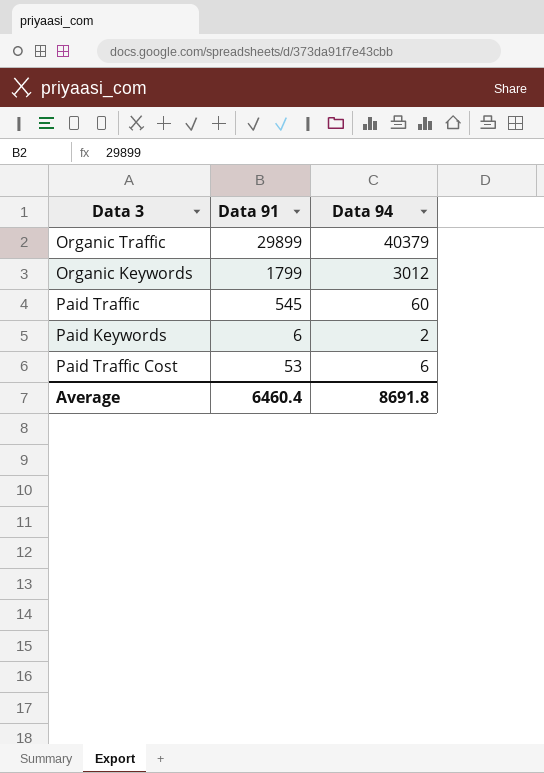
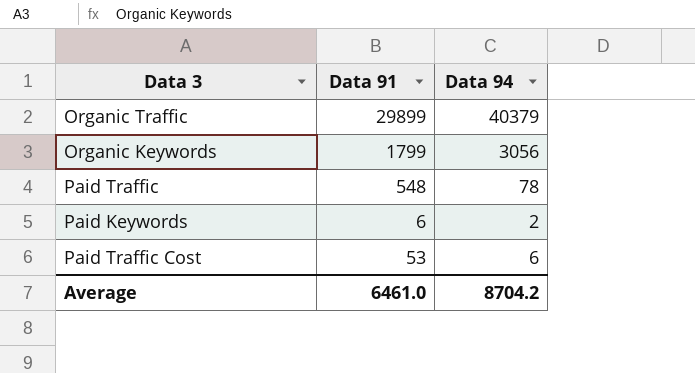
Organic Keywords | Data 94: 3012 -> 3056
Paid Traffic | Data 91: 545 -> 548
Paid Traffic | Data 94: 60 -> 78
Average | Data 91: 6460.4 -> 6461.0
Average | Data 94: 8691.8 -> 8704.2

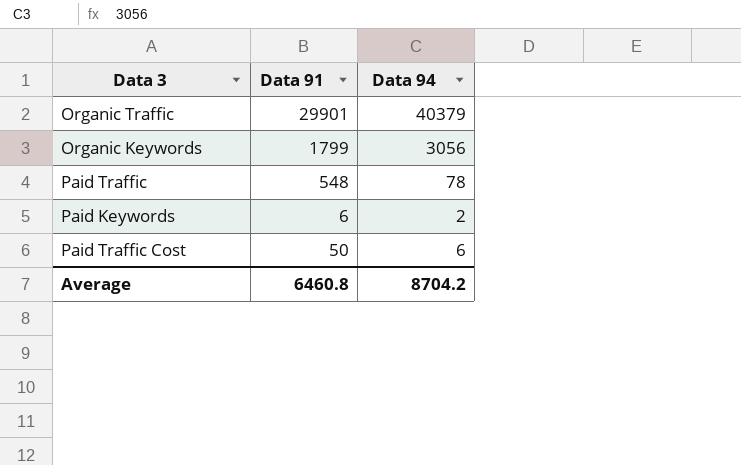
Organic Traffic | Data 91: 29899 -> 29901
Paid Traffic Cost | Data 91: 53 -> 50
Average | Data 91: 6461.0 -> 6460.8

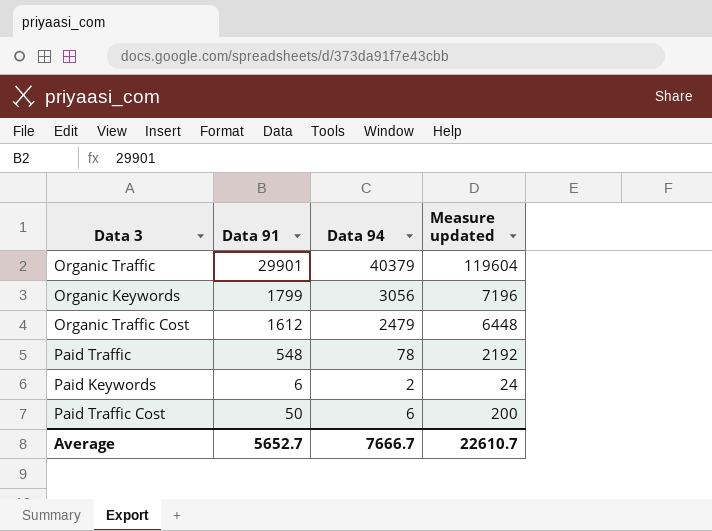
column Measure updated | formula: none -> [Data 91] * 4
row Organic Traffic Cost: none -> 1612 | 2479 | 6448
Average | Data 91: 6460.8 -> 5652.7
Average | Data 94: 8704.2 -> 7666.7

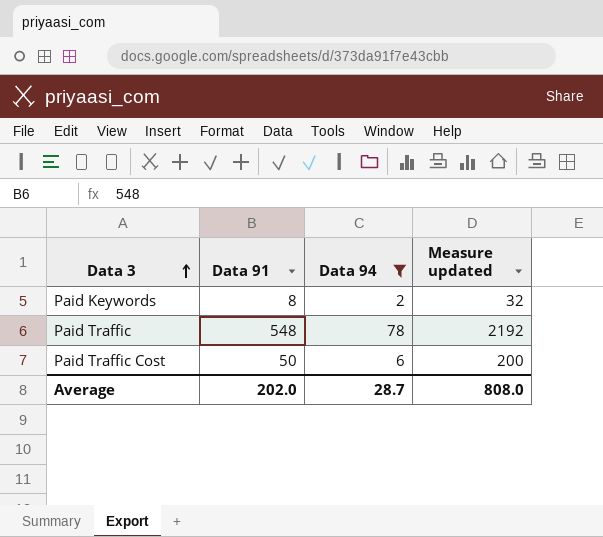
filter: none -> Data 94 <= 78
row order: none -> Data 3 ascending
Paid Keywords | Data 91: 6 -> 8
Paid Keywords | Measure updated: 24 -> 32
Average | Data 91: 5652.7 -> 202.0
Average | Data 94: 7666.7 -> 28.7
Average | Measure updated: 22610.7 -> 808.0

